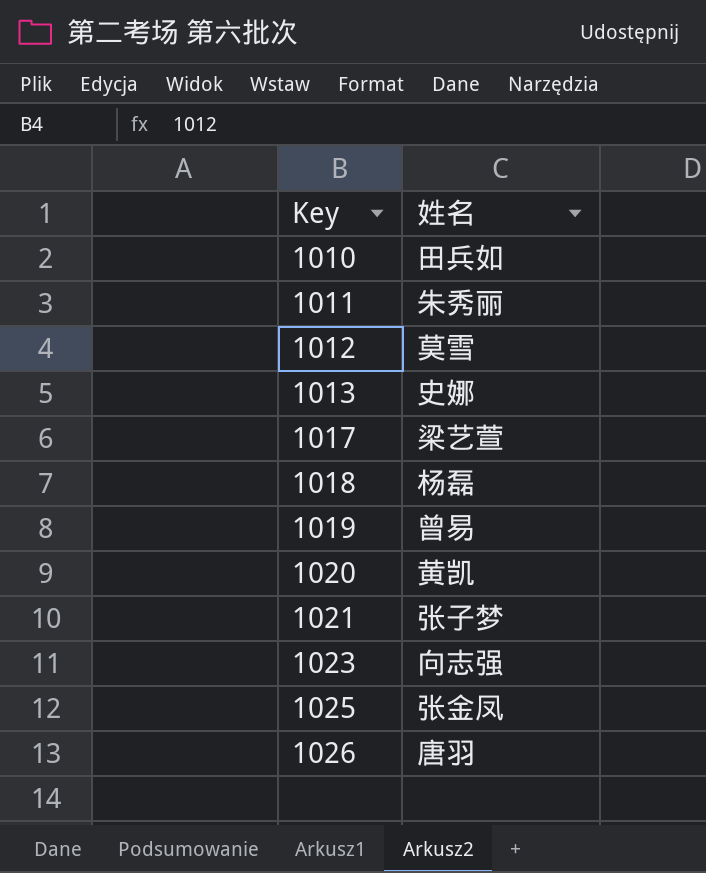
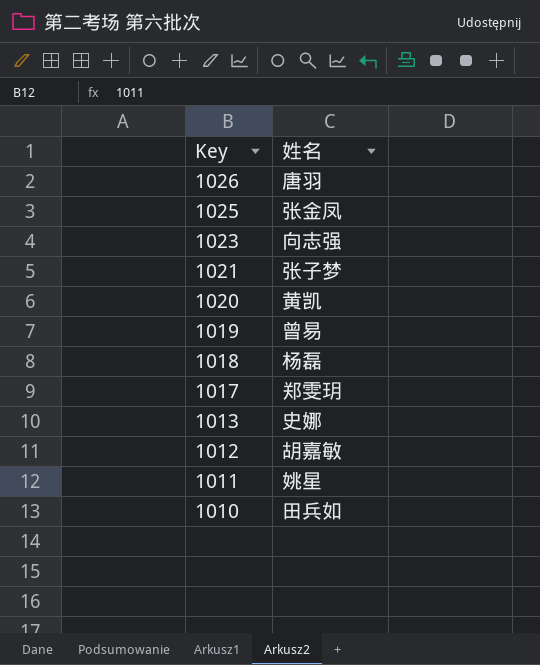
row order: Key ascending -> Key descending
1017 | 姓名: 梁艺萱 -> 郑雯玥
1012 | 姓名: 莫雪 -> 胡嘉敏
1011 | 姓名: 朱秀丽 -> 姚星

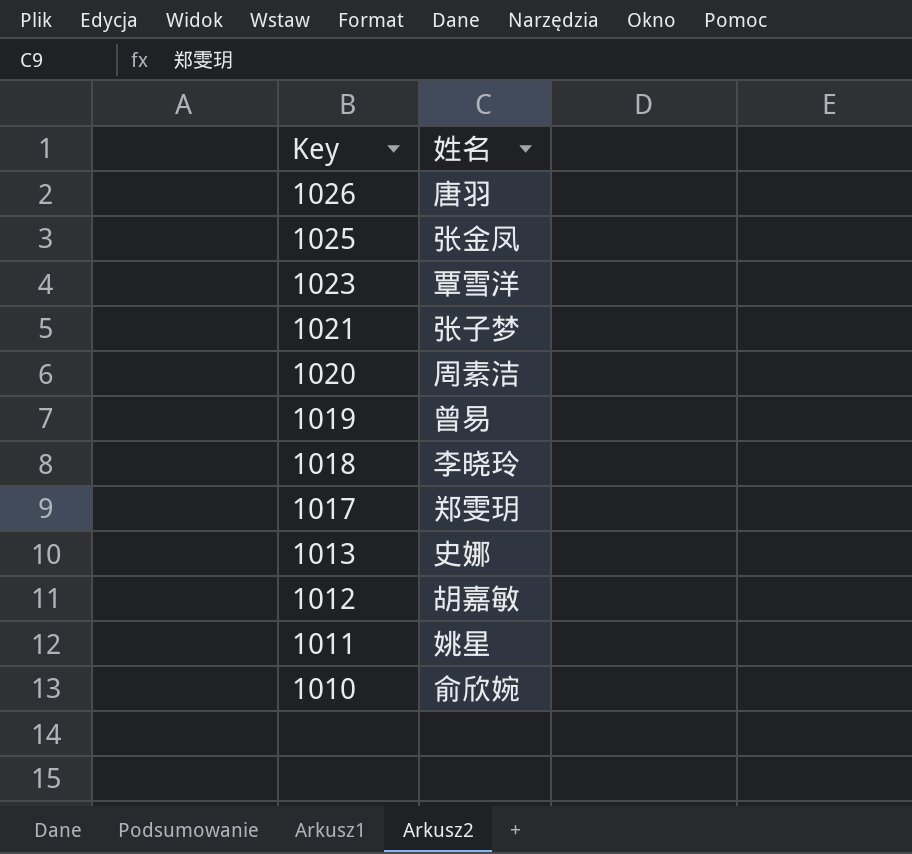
1023 | 姓名: 向志强 -> 覃雪洋
1020 | 姓名: 黄凯 -> 周素洁
1018 | 姓名: 杨磊 -> 李晓玲
1010 | 姓名: 田兵如 -> 俞欣婉

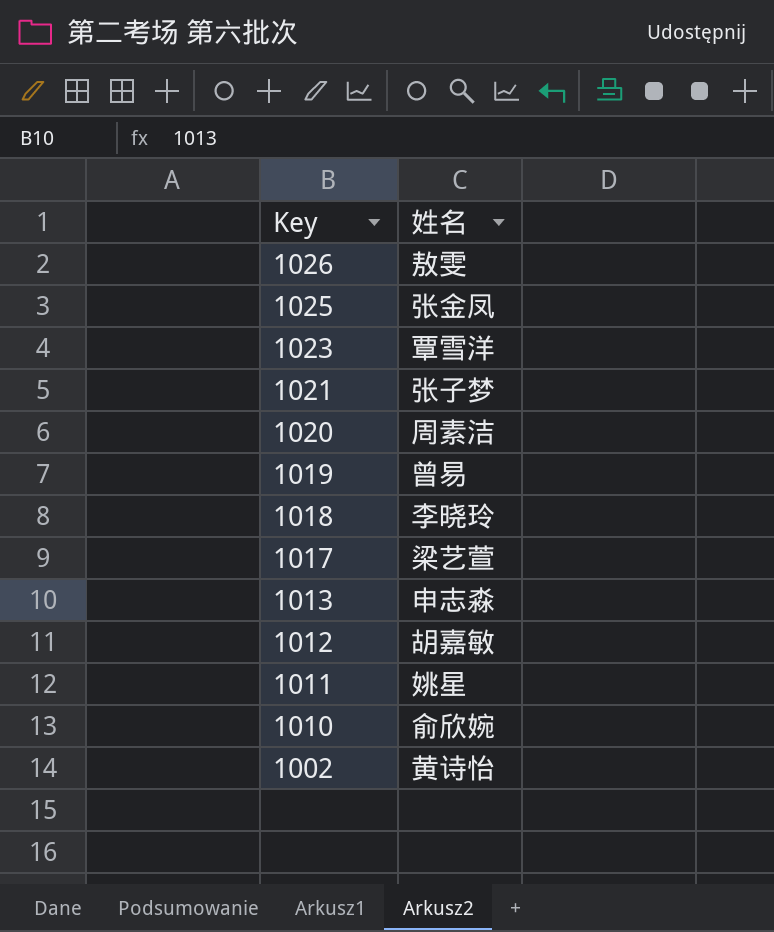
1026 | 姓名: 唐羽 -> 敖雯
1017 | 姓名: 郑雯玥 -> 梁艺萱
1013 | 姓名: 史娜 -> 申志淼
row 1002: none -> 黄诗怡

